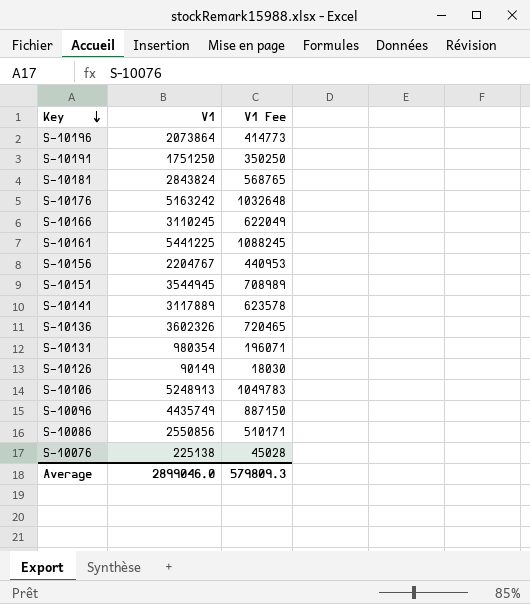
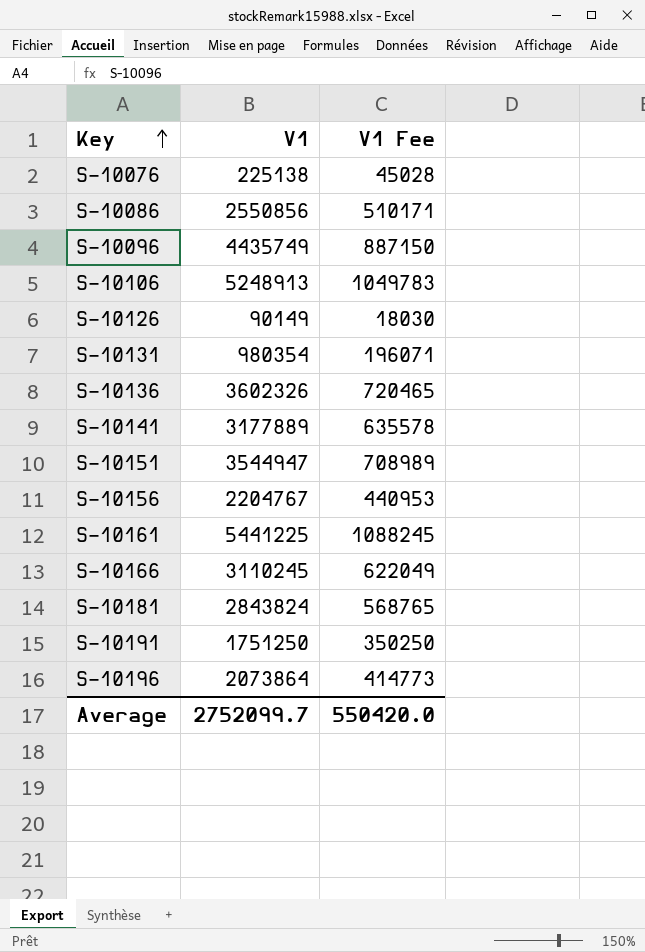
row order: Key descending -> Key ascending
row S-10176: 5163242 | 1032648 -> none
S-10141 | V1: 3117889 -> 3177889
S-10141 | V1 Fee: 623578 -> 635578
S-10151 | V1: 3544945 -> 3544947
Average | V1: 2899046.0 -> 2752099.7
Average | V1 Fee: 579809.3 -> 550420.0

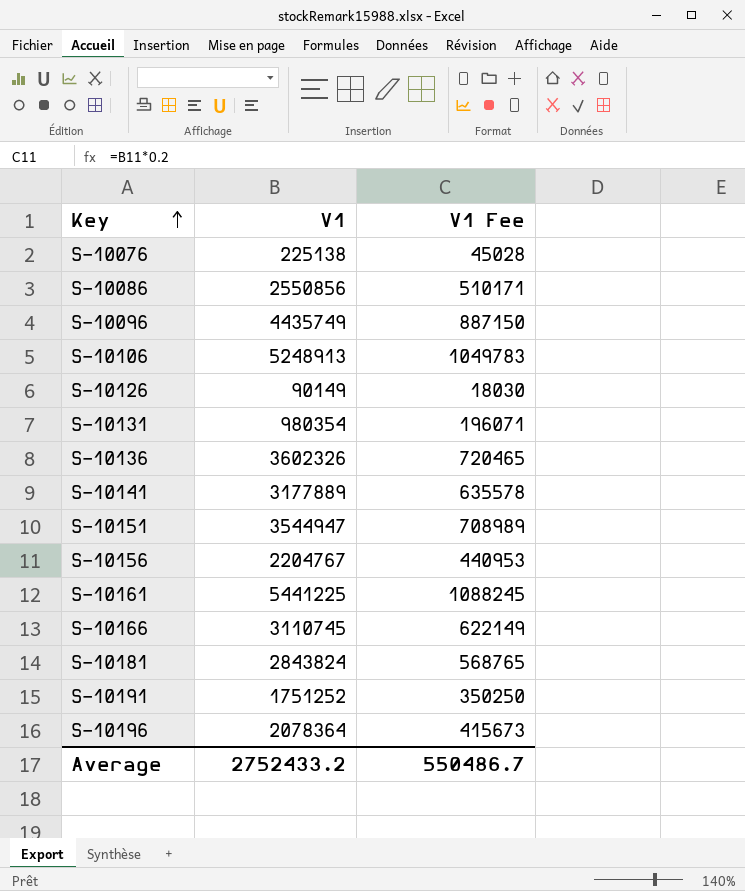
S-10166 | V1: 3110245 -> 3110745
S-10166 | V1 Fee: 622049 -> 622149
S-10191 | V1: 1751250 -> 1751252
S-10196 | V1: 2073864 -> 2078364
S-10196 | V1 Fee: 414773 -> 415673
Average | V1: 2752099.7 -> 2752433.2
Average | V1 Fee: 550420.0 -> 550486.7

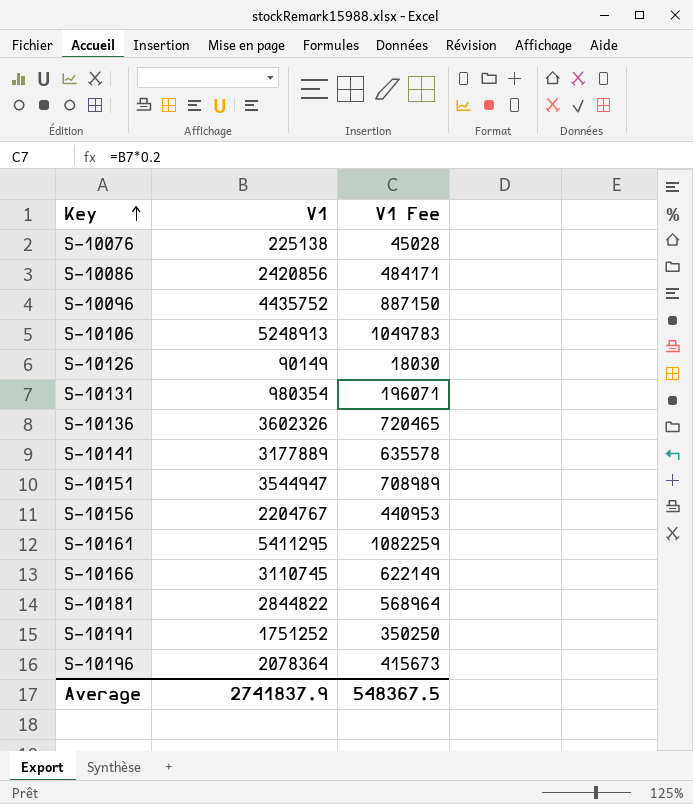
S-10086 | V1: 2550856 -> 2420856
S-10086 | V1 Fee: 510171 -> 484171
S-10096 | V1: 4435749 -> 4435752
S-10161 | V1: 5441225 -> 5411295
S-10161 | V1 Fee: 1088245 -> 1082259
S-10181 | V1: 2843824 -> 2844822
S-10181 | V1 Fee: 568765 -> 568964
Average | V1: 2752433.2 -> 2741837.9
Average | V1 Fee: 550486.7 -> 548367.5

